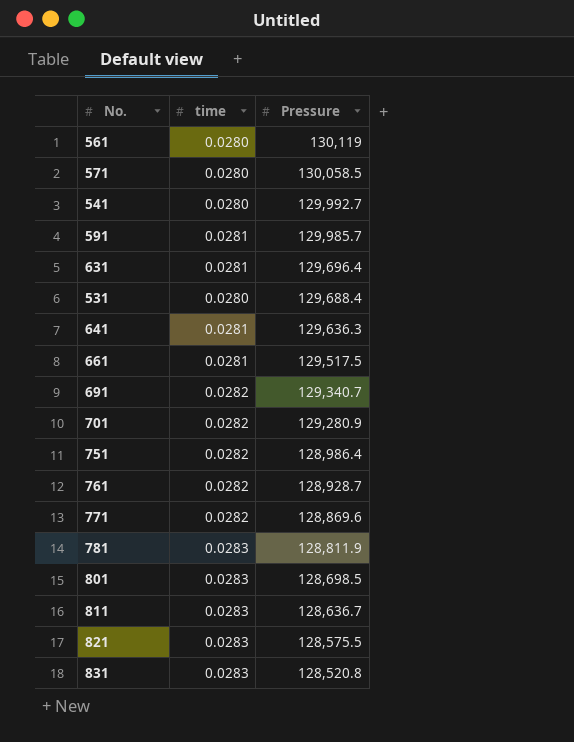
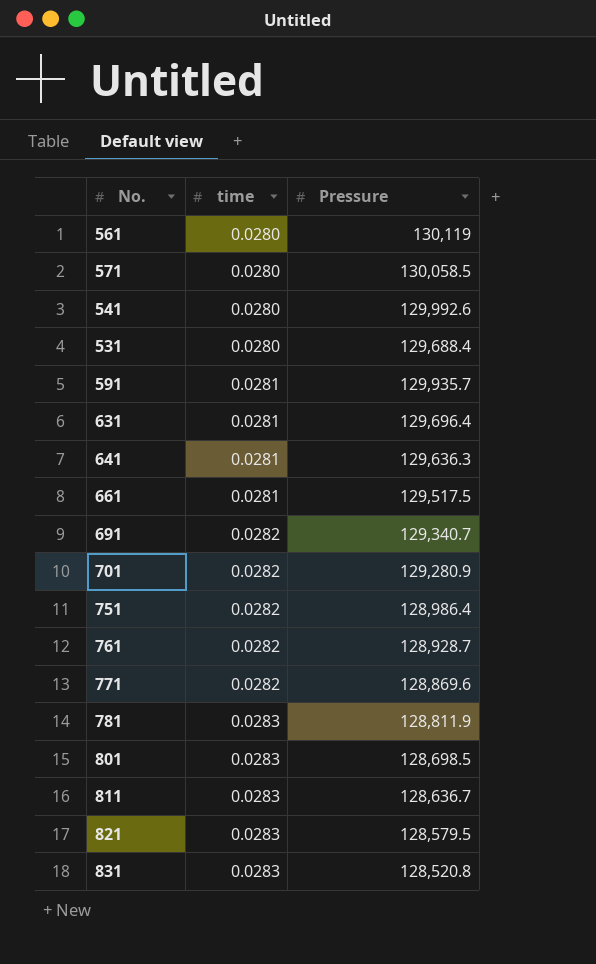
row order: Pressure descending -> time ascending
541 | Pressure: 129,992.7 -> 129,992.6
591 | Pressure: 129,985.7 -> 129,935.7
821 | Pressure: 128,575.5 -> 128,579.5

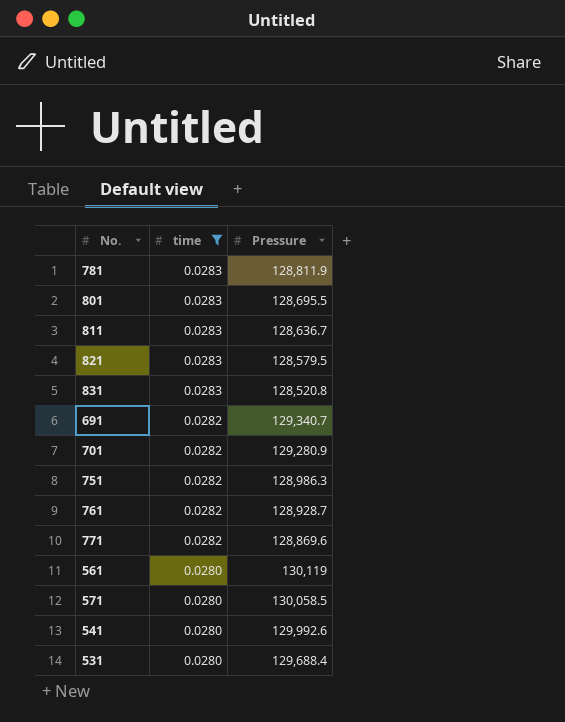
filter: none -> time != 0.0281
row order: time ascending -> time descending
801 | Pressure: 128,698.5 -> 128,695.5
751 | Pressure: 128,986.4 -> 128,986.3

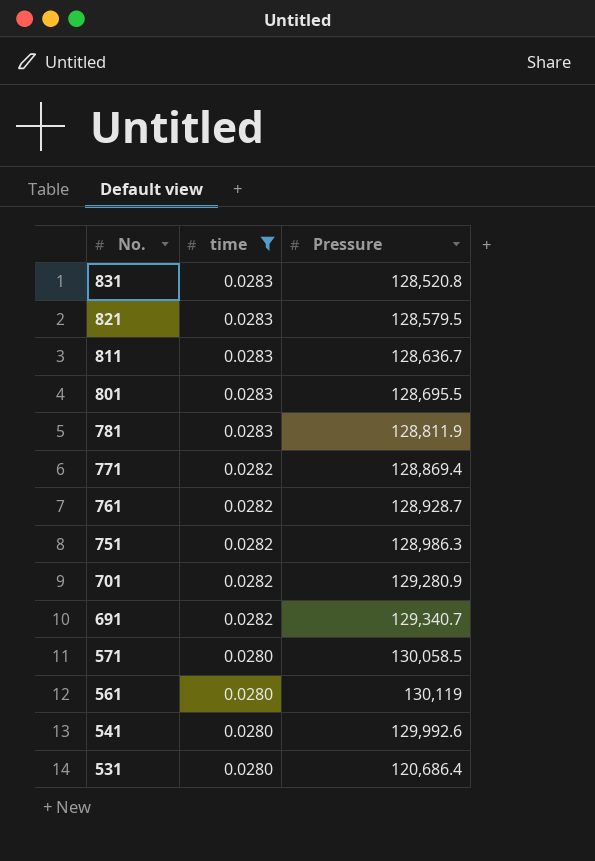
row order: time descending -> No. descending
771 | Pressure: 128,869.6 -> 128,869.4
531 | Pressure: 129,688.4 -> 120,686.4

